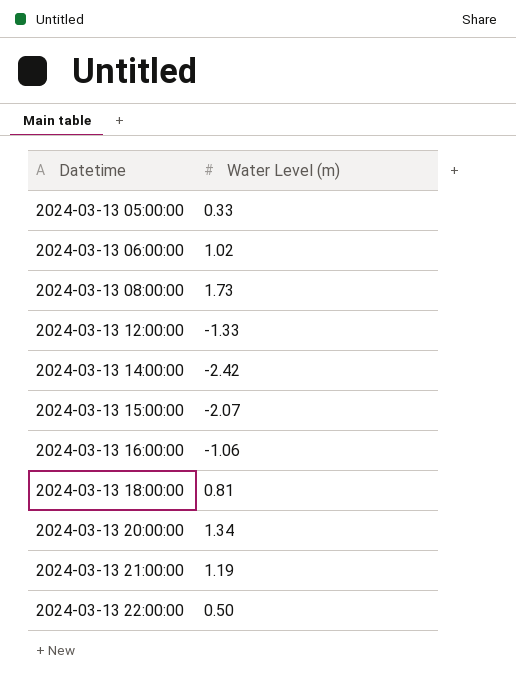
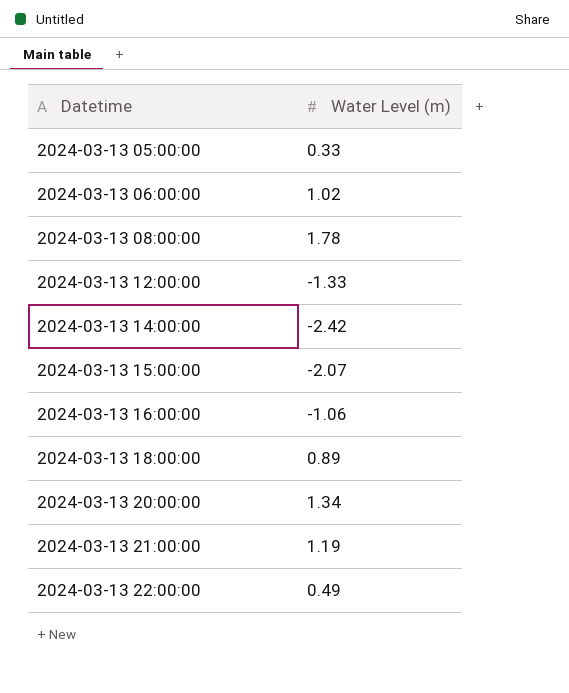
2024-03-13 08:00:00 | Water Level (m): 1.73 -> 1.78
2024-03-13 18:00:00 | Water Level (m): 0.81 -> 0.89
2024-03-13 22:00:00 | Water Level (m): 0.50 -> 0.49

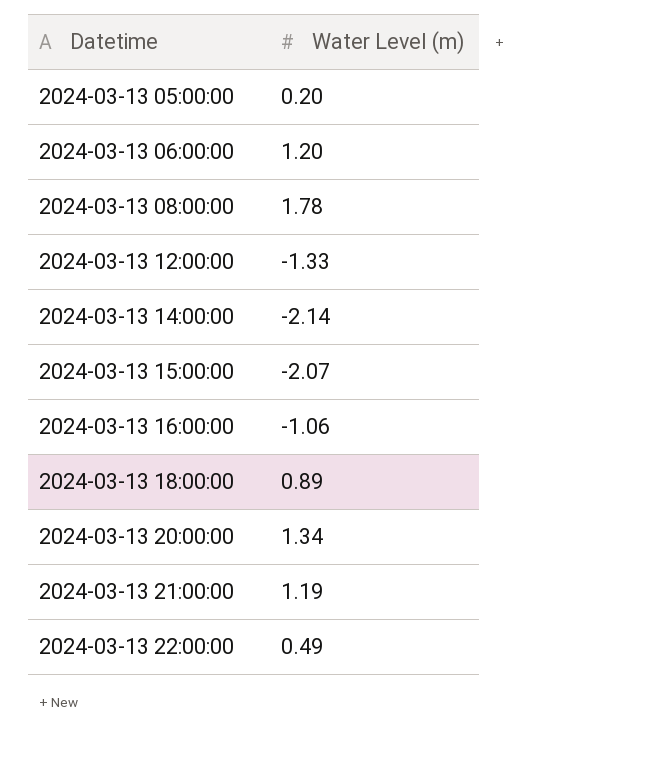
2024-03-13 05:00:00 | Water Level (m): 0.33 -> 0.20
2024-03-13 06:00:00 | Water Level (m): 1.02 -> 1.20
2024-03-13 14:00:00 | Water Level (m): -2.42 -> -2.14

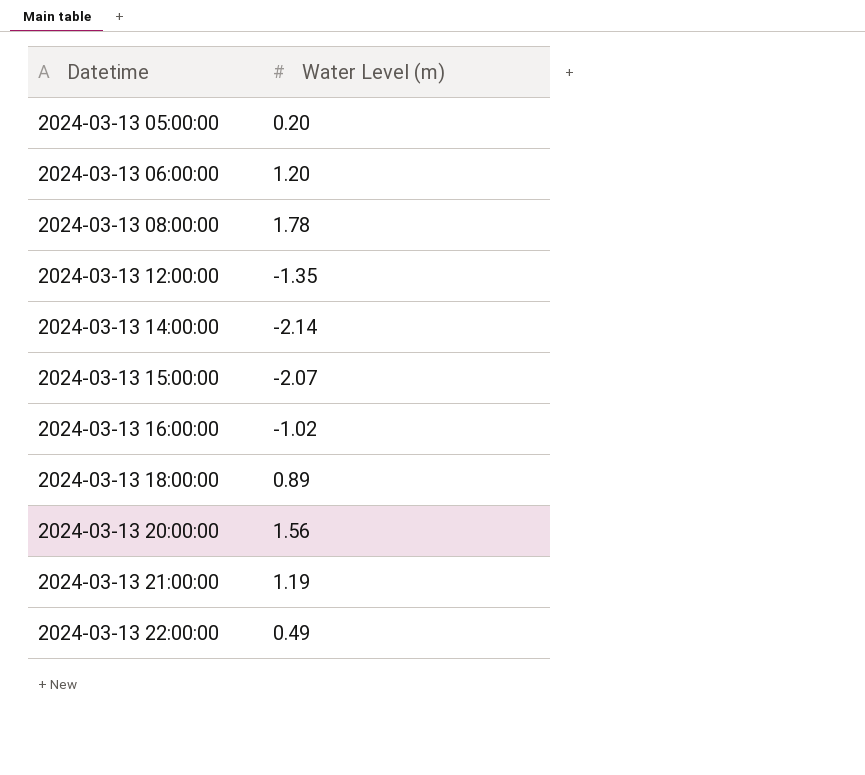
2024-03-13 12:00:00 | Water Level (m): -1.33 -> -1.35
2024-03-13 16:00:00 | Water Level (m): -1.06 -> -1.02
2024-03-13 20:00:00 | Water Level (m): 1.34 -> 1.56

